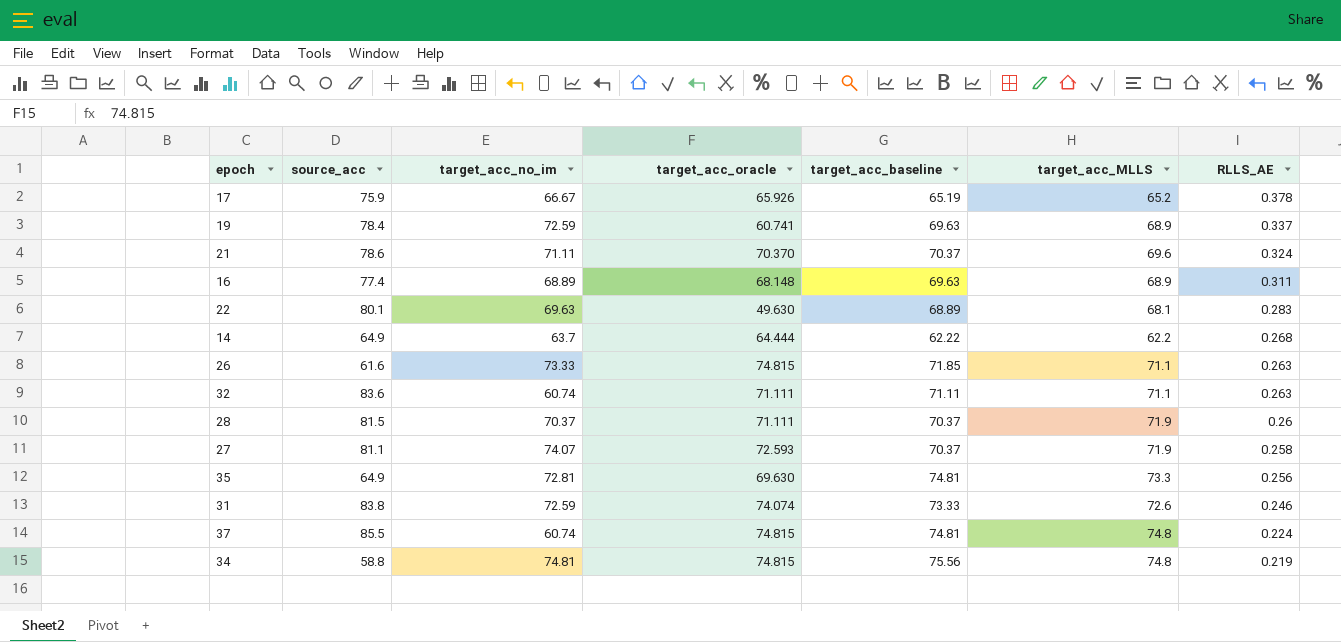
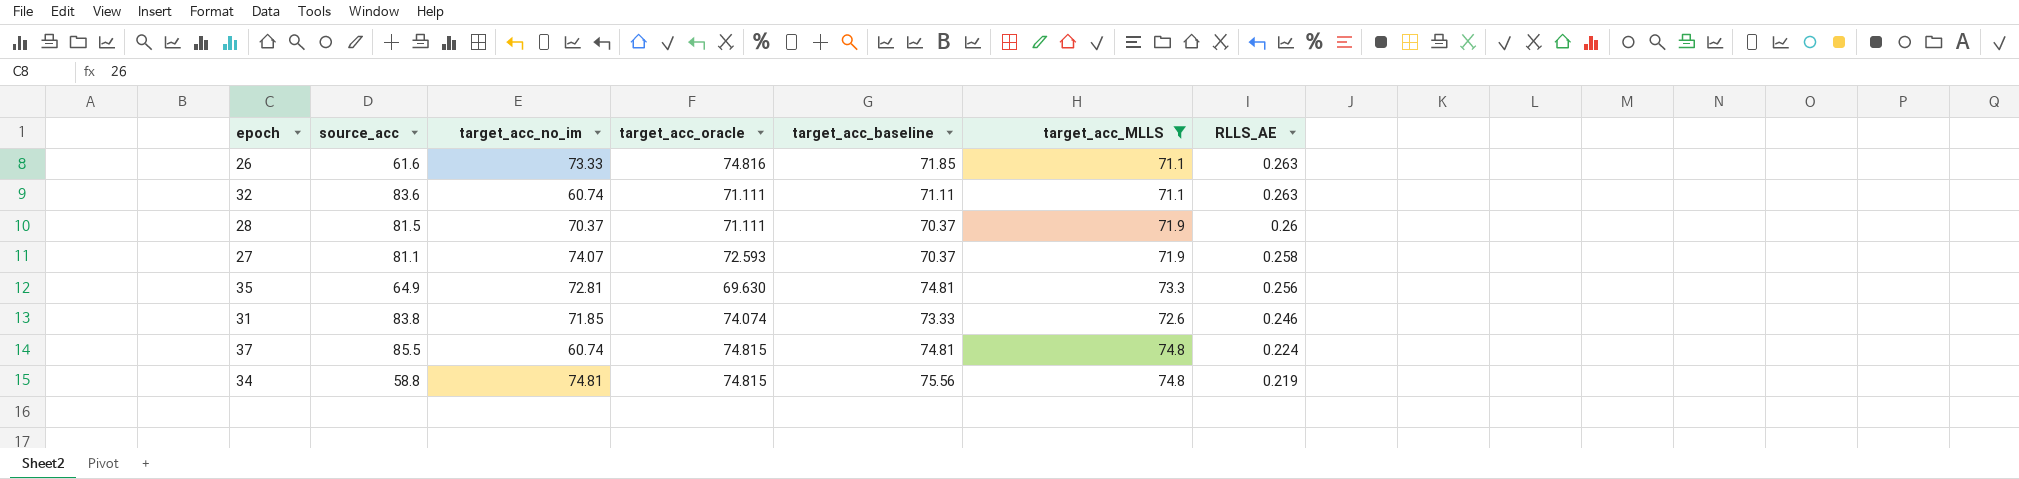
filter: none -> target_acc_MLLS >= 71.1
26 | target_acc_oracle: 74.815 -> 74.816
31 | target_acc_no_im: 72.59 -> 71.85

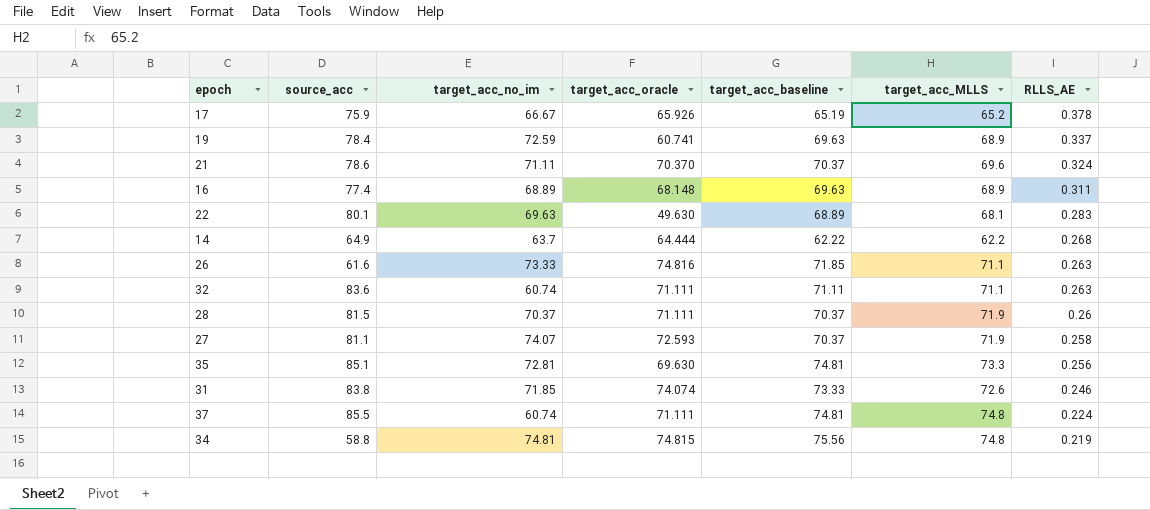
filter: target_acc_MLLS >= 71.1 -> none
35 | source_acc: 64.9 -> 85.1
37 | target_acc_oracle: 74.815 -> 71.111

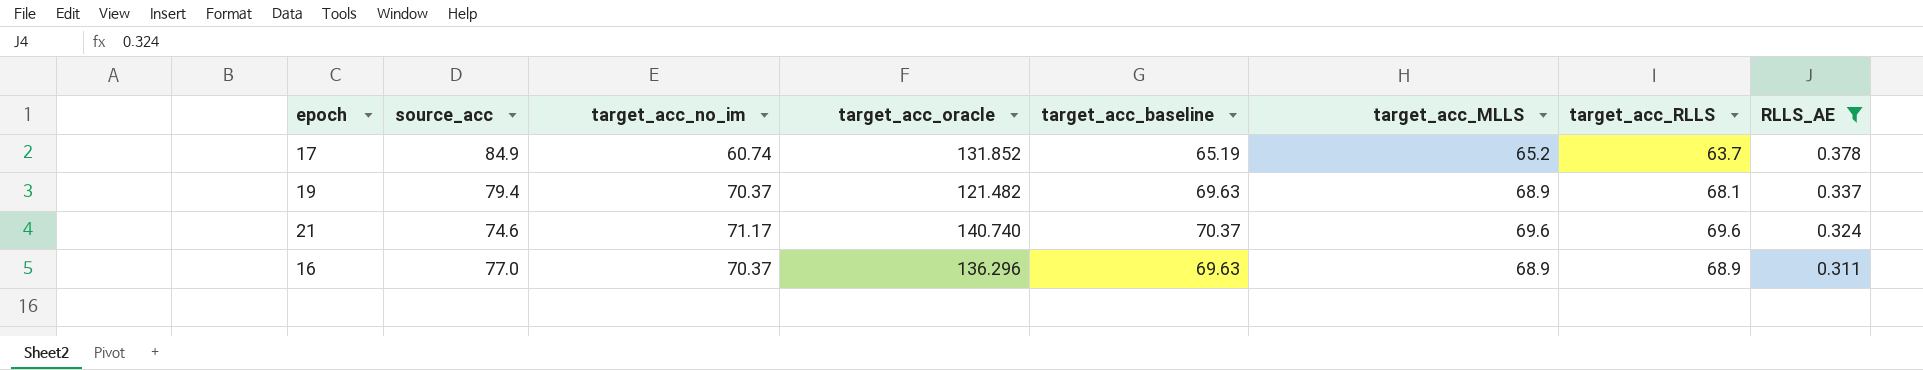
filter: none -> RLLS_AE >= 0.311
column target_acc_RLLS | position: none -> 7
17 | source_acc: 75.9 -> 84.9
17 | target_acc_no_im: 66.67 -> 60.74
17 | target_acc_oracle: 65.926 -> 131.852
19 | source_acc: 78.4 -> 79.4
19 | target_acc_no_im: 72.59 -> 70.37
19 | target_acc_oracle: 60.741 -> 121.482
21 | source_acc: 78.6 -> 74.6
21 | target_acc_no_im: 71.11 -> 71.17
21 | target_acc_oracle: 70.370 -> 140.740
16 | source_acc: 77.4 -> 77.0
16 | target_acc_no_im: 68.89 -> 70.37
16 | target_acc_oracle: 68.148 -> 136.296

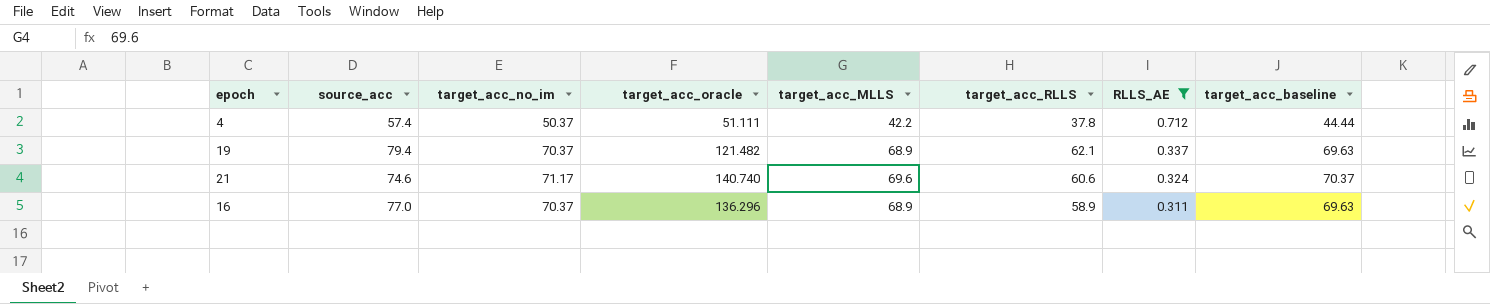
column target_acc_baseline | position: 5 -> 8
row 17: 84.9 | 60.74 | 131.852 | 65.19 | 65.2 | 63.7 | 0.378 -> none
row 4: none -> 57.4 | 50.37 | 51.111 | 42.2 | 37.8 | 0.712 | 44.44
19 | target_acc_RLLS: 68.1 -> 62.1
21 | target_acc_RLLS: 69.6 -> 60.6
16 | target_acc_RLLS: 68.9 -> 58.9

